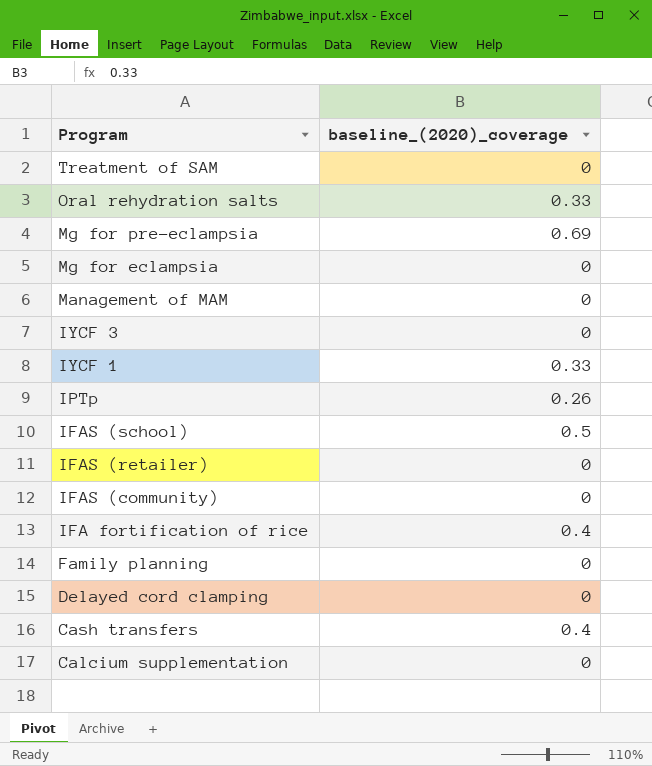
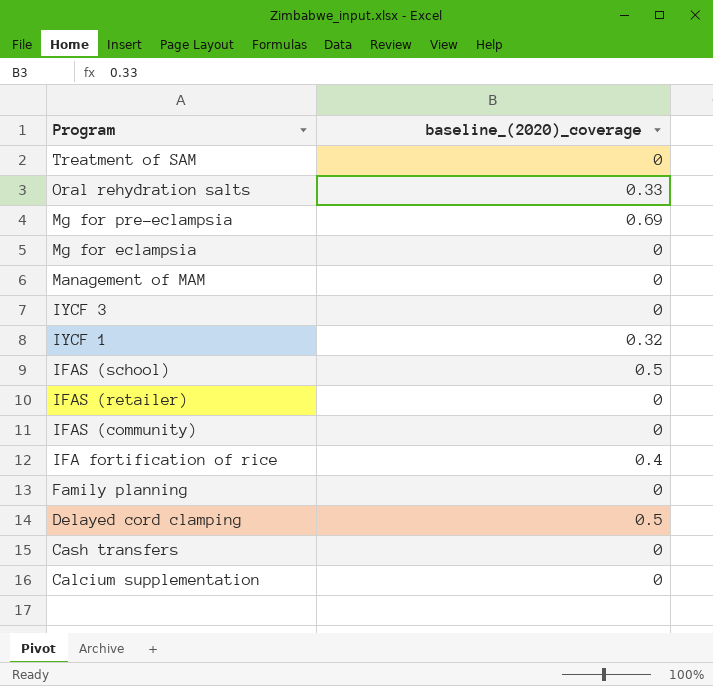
row IPTp: 0.26 -> none
IYCF 1 | baseline_(2020)_coverage: 0.33 -> 0.32
Delayed cord clamping | baseline_(2020)_coverage: 0 -> 0.5
Cash transfers | baseline_(2020)_coverage: 0.4 -> 0

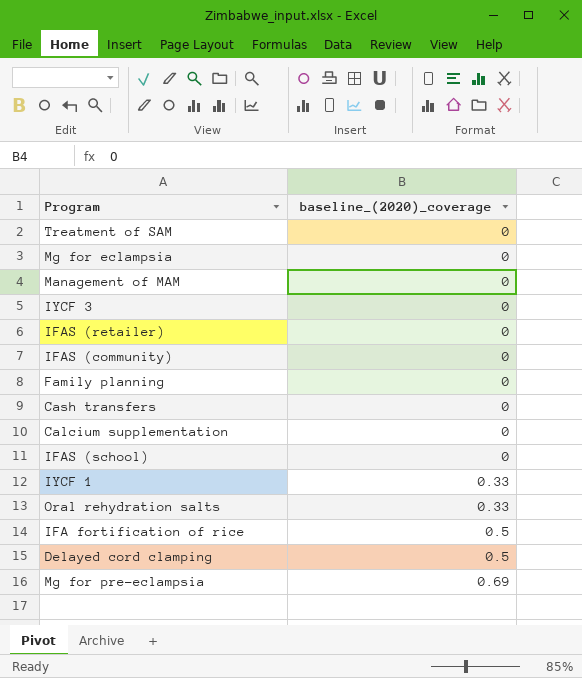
row order: Program descending -> baseline_(2020)_coverage ascending
IFAS (school) | baseline_(2020)_coverage: 0.5 -> 0
IYCF 1 | baseline_(2020)_coverage: 0.32 -> 0.33
IFA fortification of rice | baseline_(2020)_coverage: 0.4 -> 0.5

